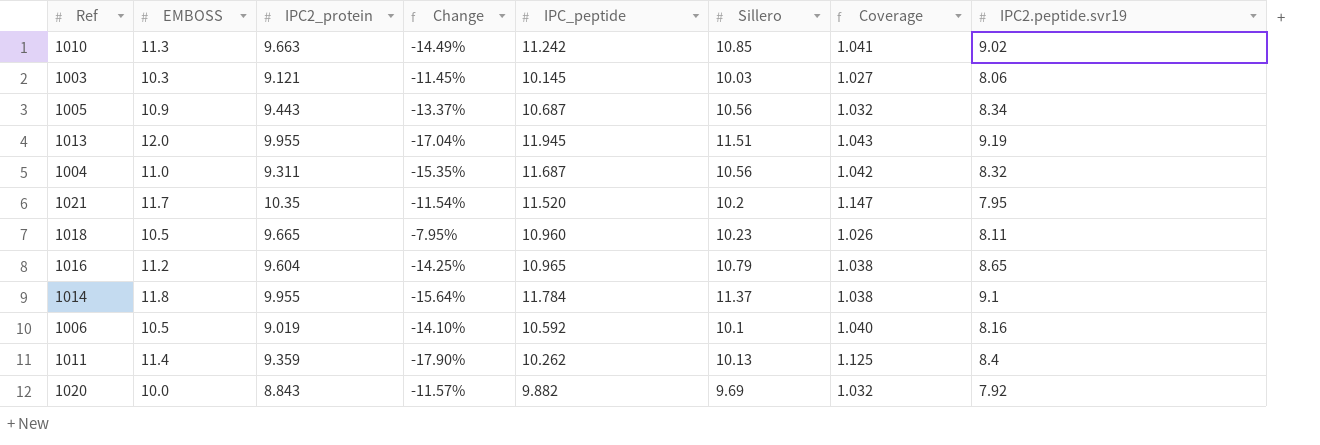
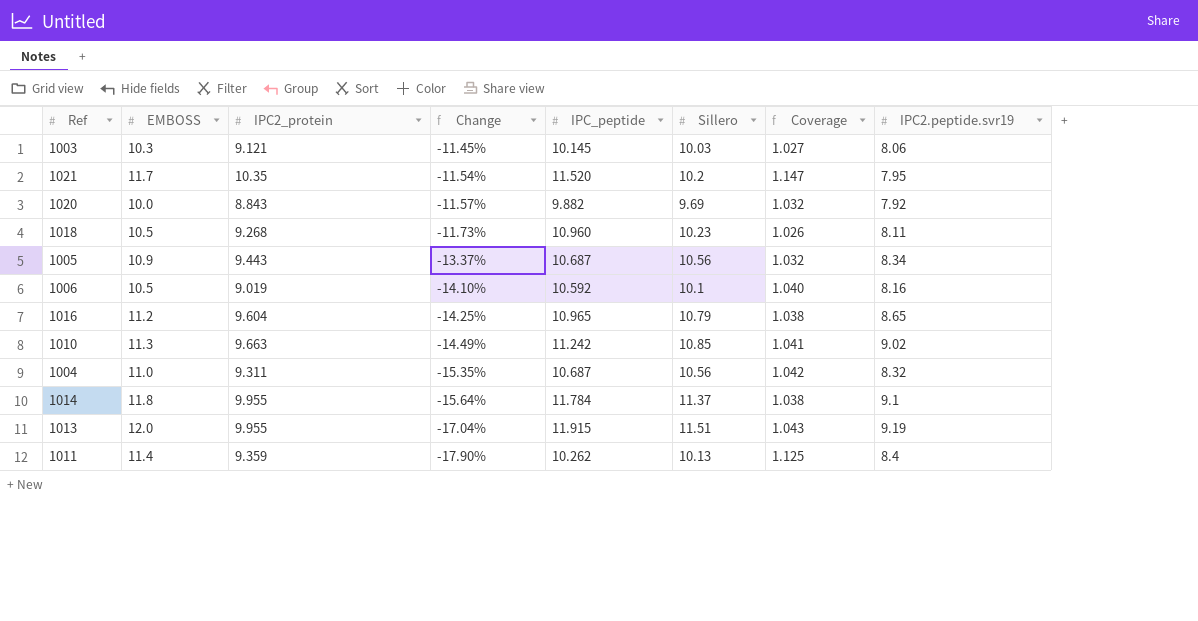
row order: none -> Change descending
1018 | IPC2_protein: 9.665 -> 9.268
1018 | Change: -7.95% -> -11.73%
1004 | IPC_peptide: 11.687 -> 10.687
1013 | IPC_peptide: 11.945 -> 11.915

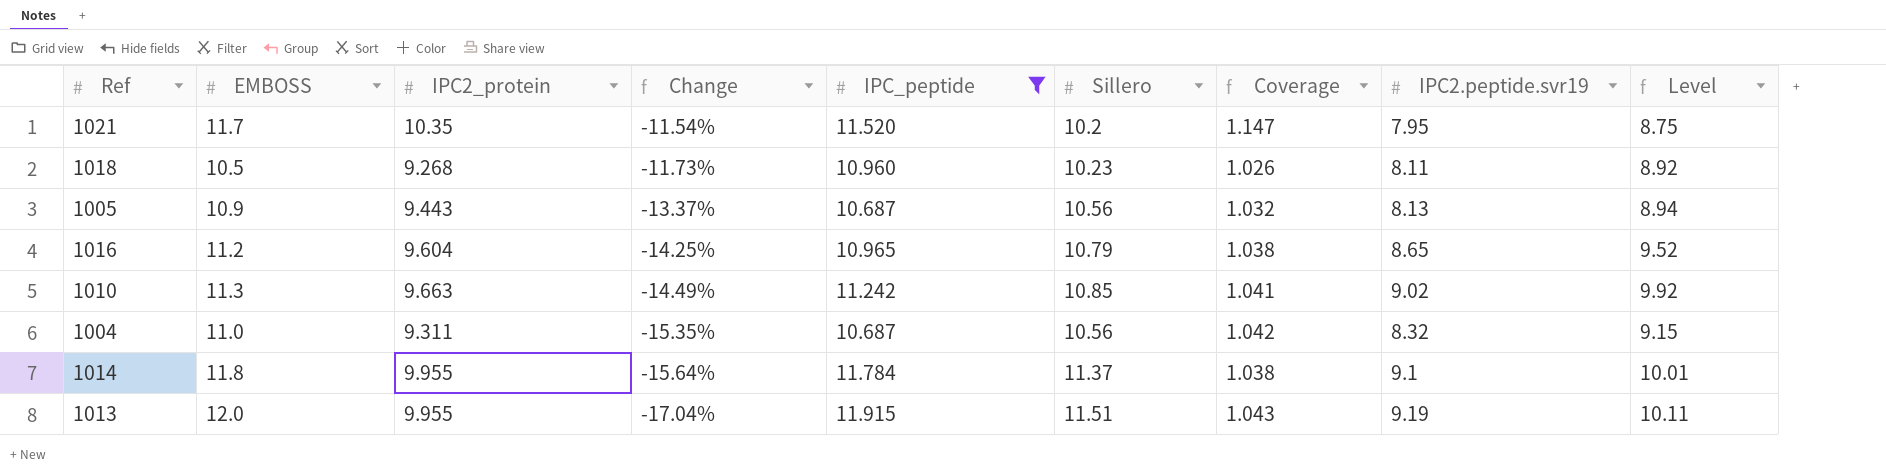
filter: none -> IPC_peptide >= 10.687
column Level | formula: none -> [IPC2.peptide.svr19] * 1.1
1005 | IPC2.peptide.svr19: 8.34 -> 8.13

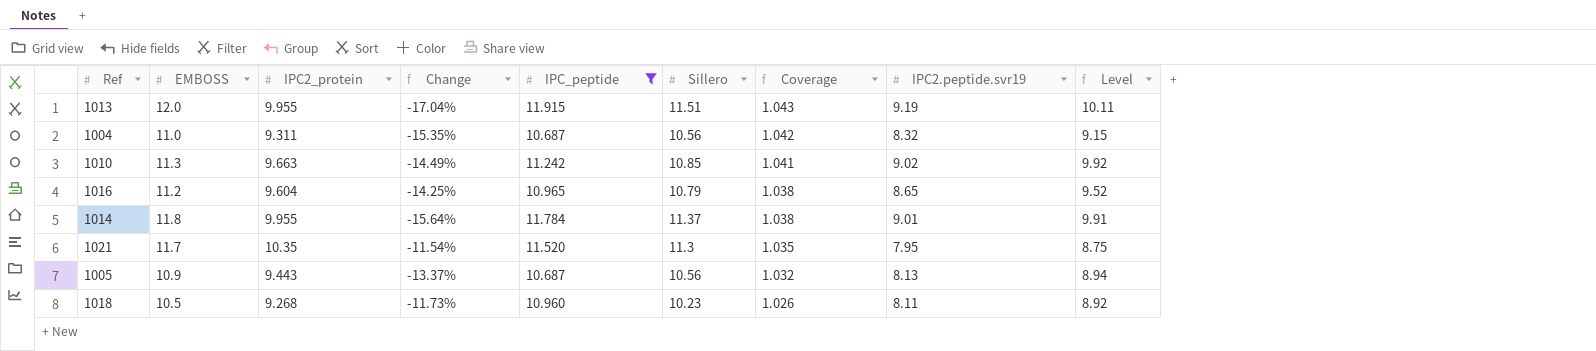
row order: Change descending -> Coverage descending
1014 | IPC2.peptide.svr19: 9.1 -> 9.01
1014 | Level: 10.01 -> 9.91
1021 | Sillero: 10.2 -> 11.3
1021 | Coverage: 1.147 -> 1.035

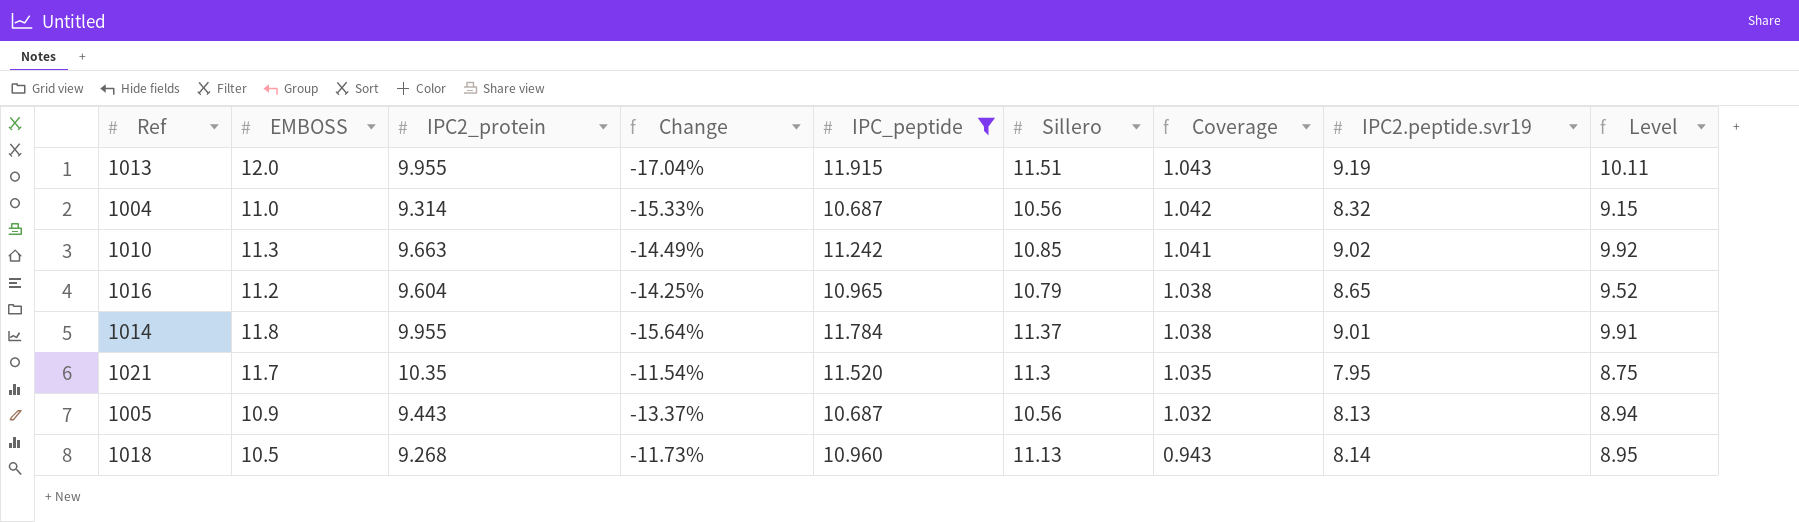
1004 | IPC2_protein: 9.311 -> 9.314
1004 | Change: -15.35% -> -15.33%
1018 | Sillero: 10.23 -> 11.13
1018 | Coverage: 1.026 -> 0.943
1018 | IPC2.peptide.svr19: 8.11 -> 8.14
1018 | Level: 8.92 -> 8.95

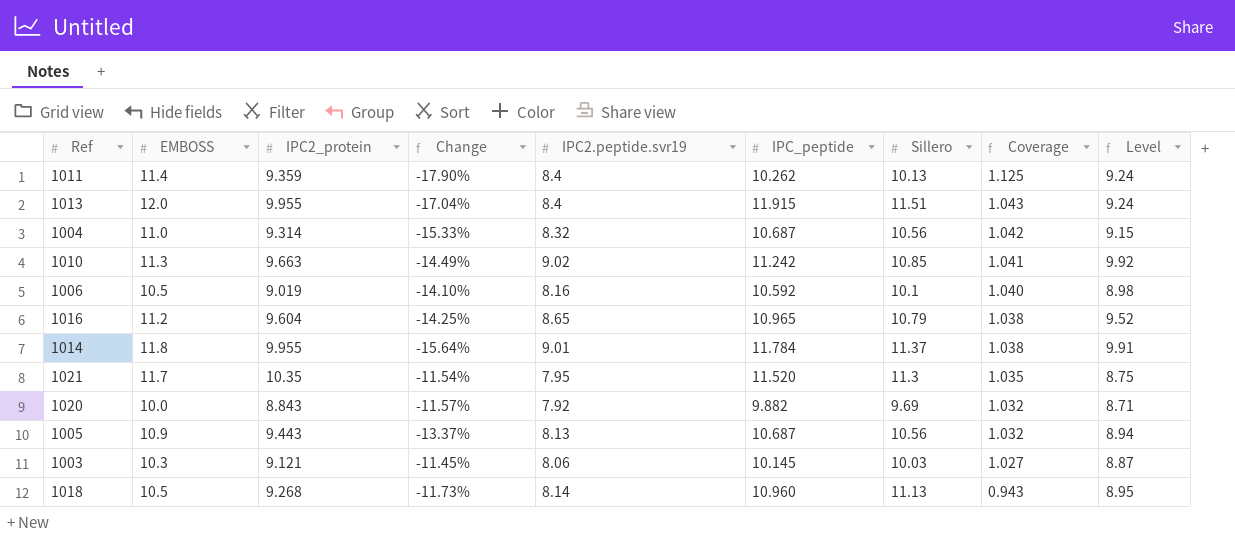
filter: IPC_peptide >= 10.687 -> none
column IPC2.peptide.svr19 | position: 8 -> 5
1013 | IPC2.peptide.svr19: 9.19 -> 8.4
1013 | Level: 10.11 -> 9.24

